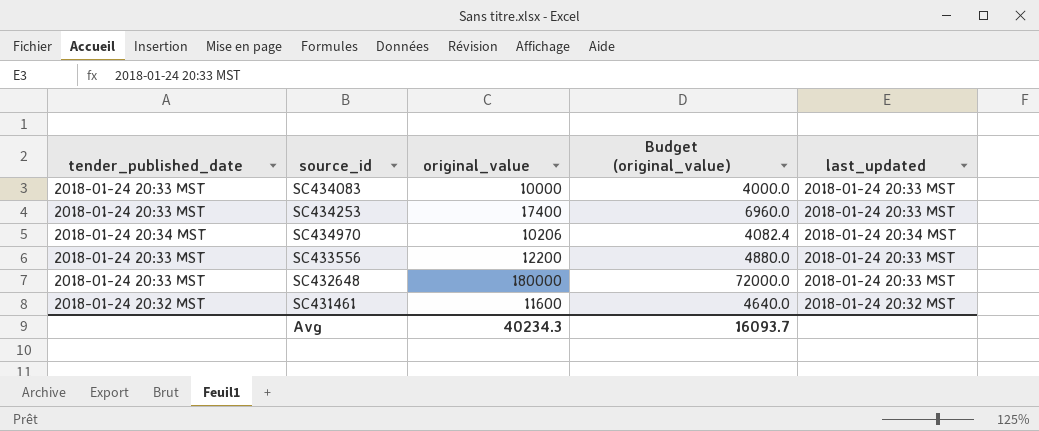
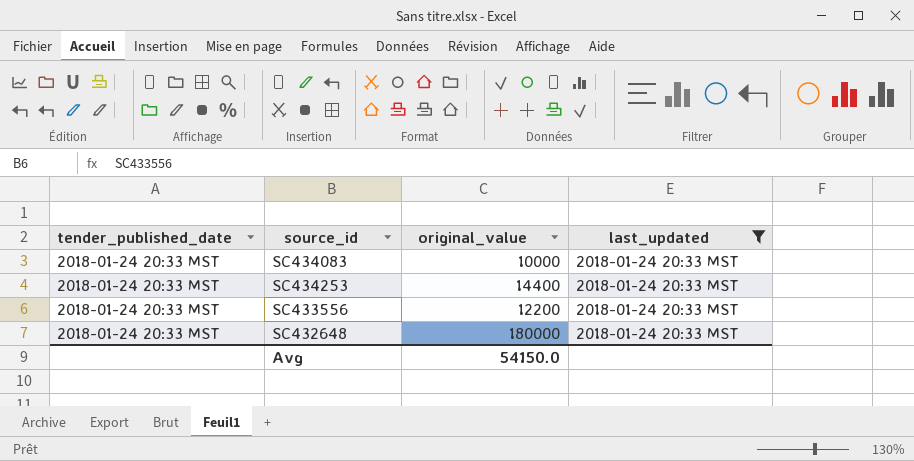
filter: none -> last_updated = 2018-01-24 20:33 MST
column Budget (original_value) | formula: [original_value] * 0.4 -> none
SC434253 | original_value: 17400 -> 14400
Avg | original_value: 40234.3 -> 54150.0

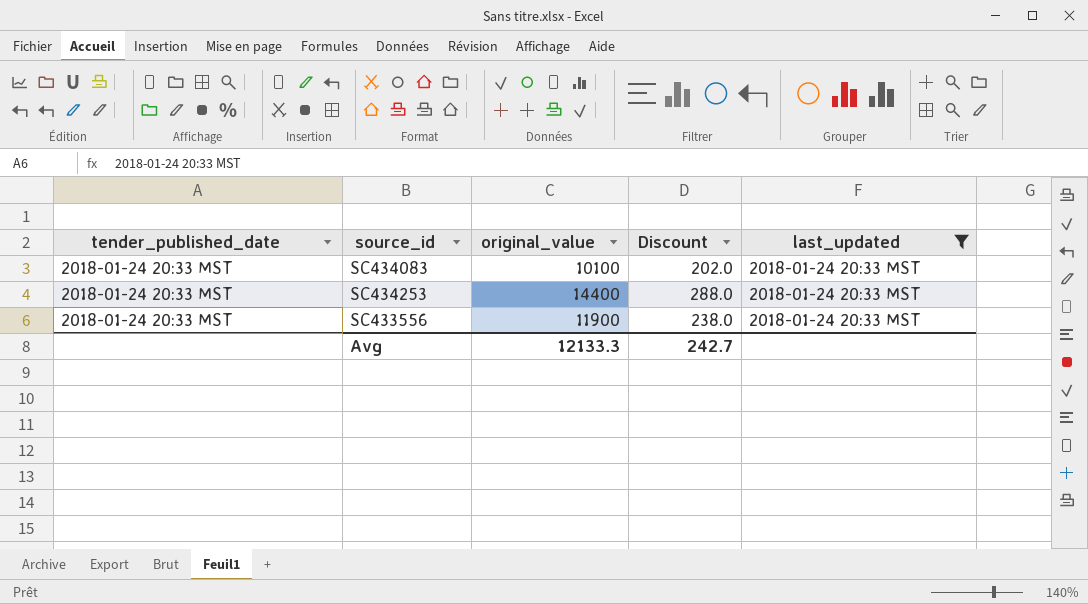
column Discount | formula: none -> [original_value] * 0.02
row SC432648: 2018-01-24 20:33 MST | 180000 | 2018-01-24 20:33 MST -> none
SC434083 | original_value: 10000 -> 10100
SC433556 | original_value: 12200 -> 11900
Avg | original_value: 54150.0 -> 12133.3

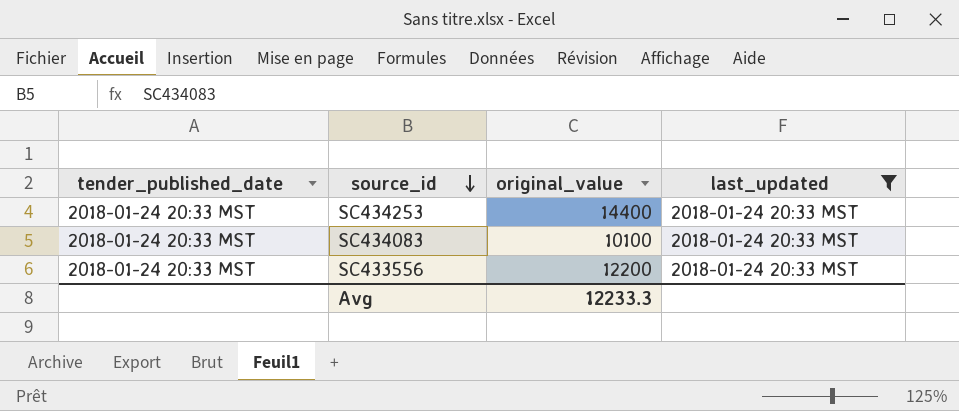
row order: none -> source_id descending
column Discount | formula: [original_value] * 0.02 -> none
SC433556 | original_value: 11900 -> 12200
Avg | original_value: 12133.3 -> 12233.3

